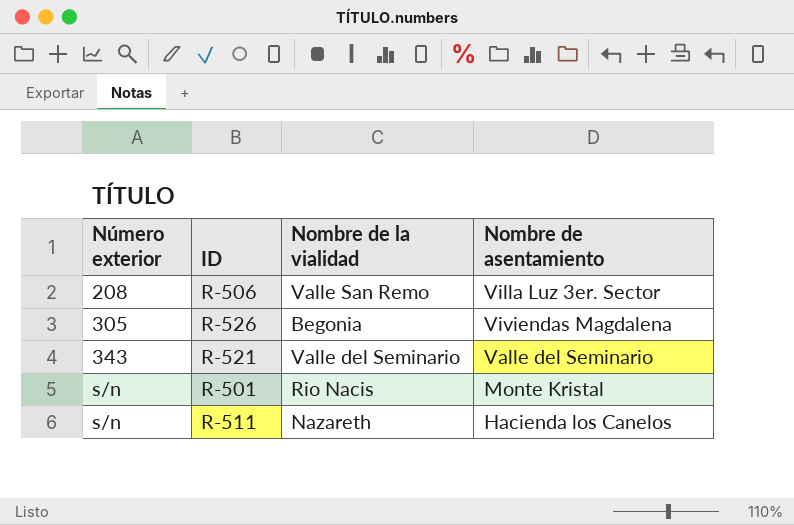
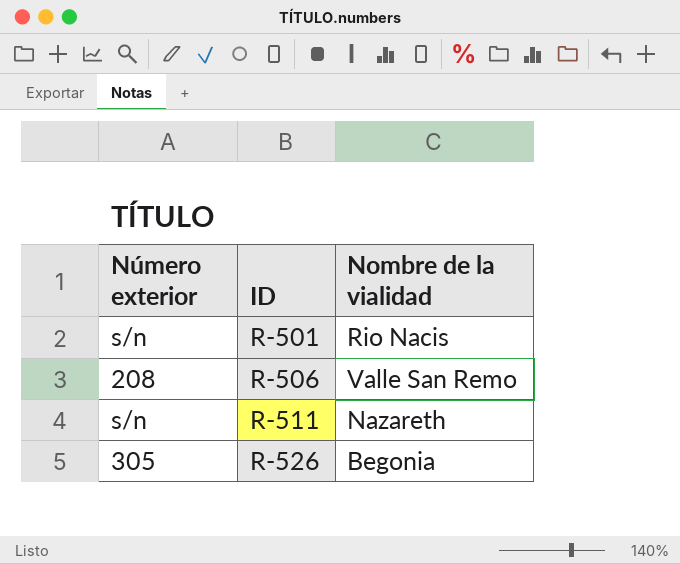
row order: Número exterior ascending -> ID ascending
column Nombre de asentamiento | position: 4 -> none
row R-521: 343 | Valle del Seminario | Valle del Seminario -> none

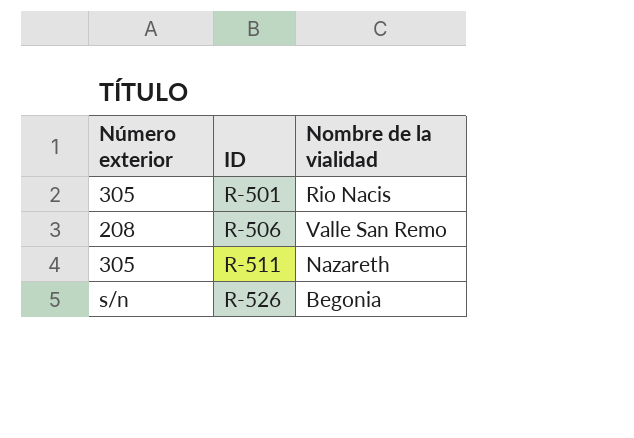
R-501 | Número exterior: s/n -> 305
R-511 | Número exterior: s/n -> 305
R-526 | Número exterior: 305 -> s/n

